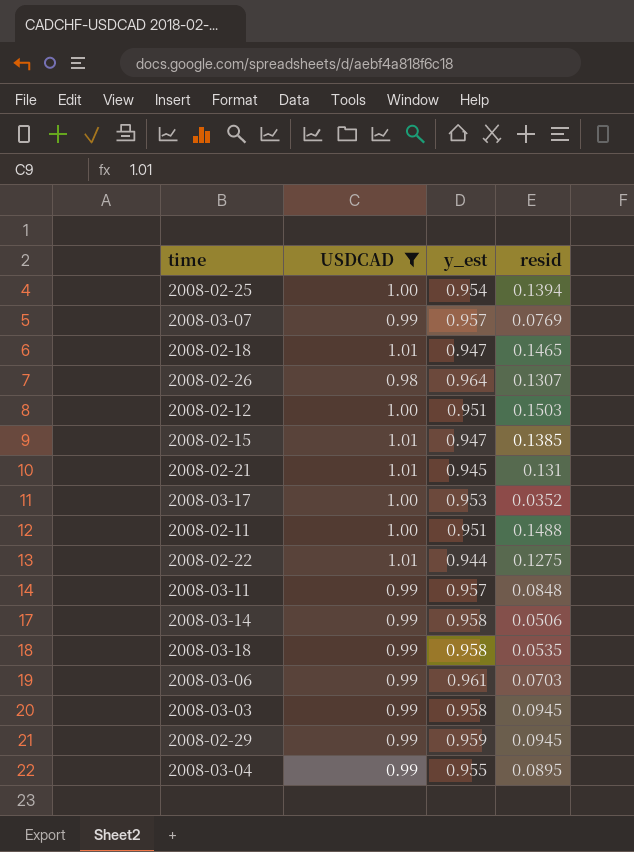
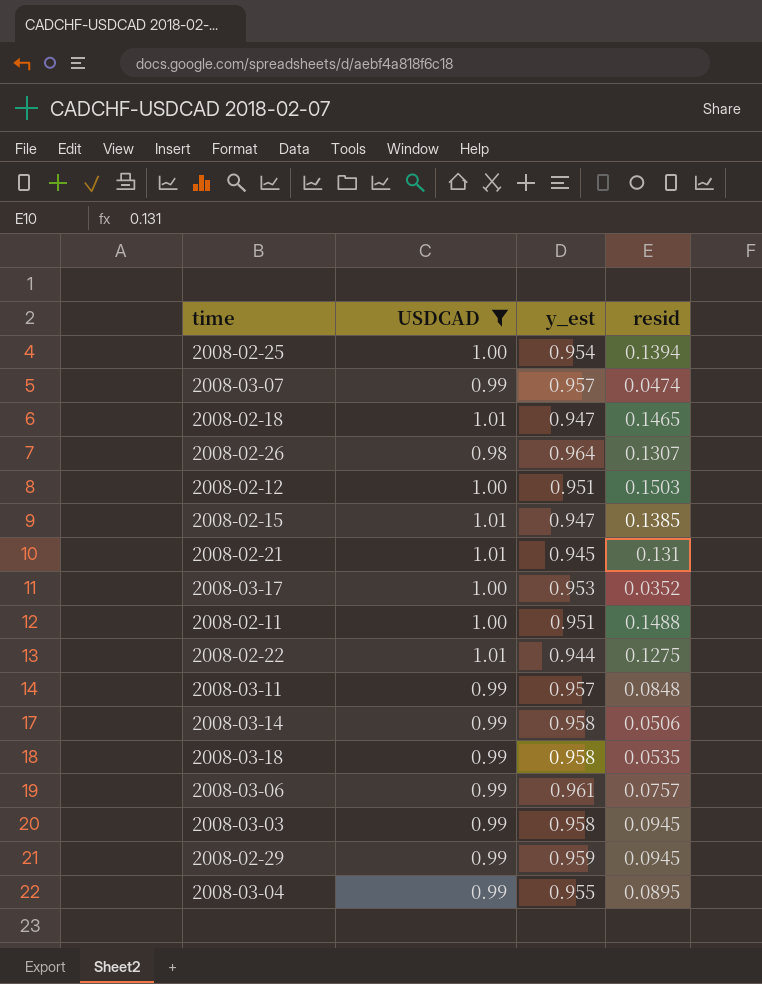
2008-03-07 | resid: 0.0769 -> 0.0474
2008-03-06 | resid: 0.0703 -> 0.0757

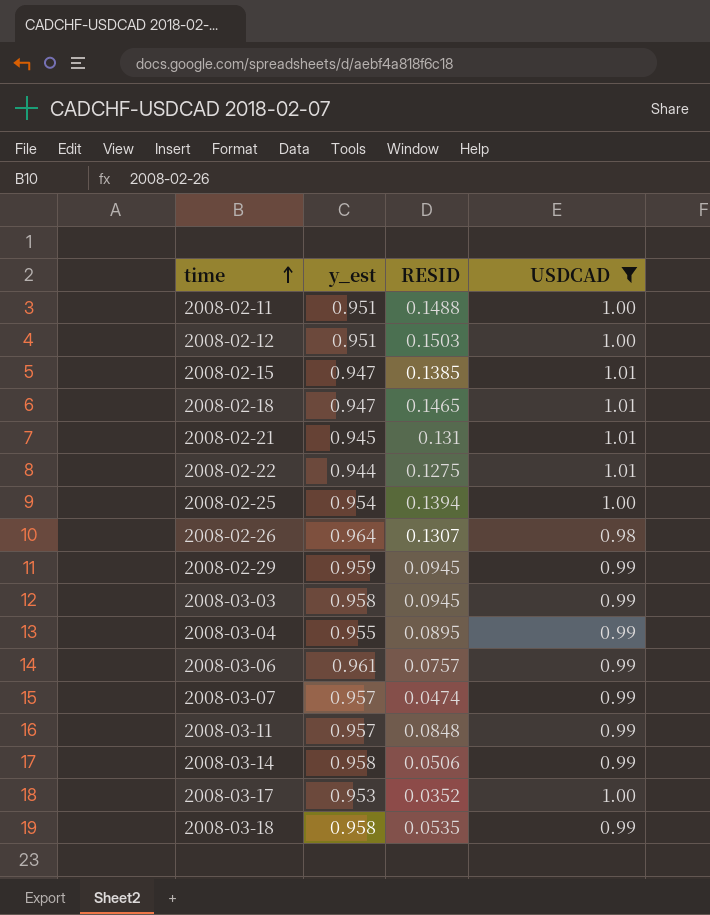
row order: none -> time ascending
column name: resid -> RESID
column USDCAD | position: 2 -> 4

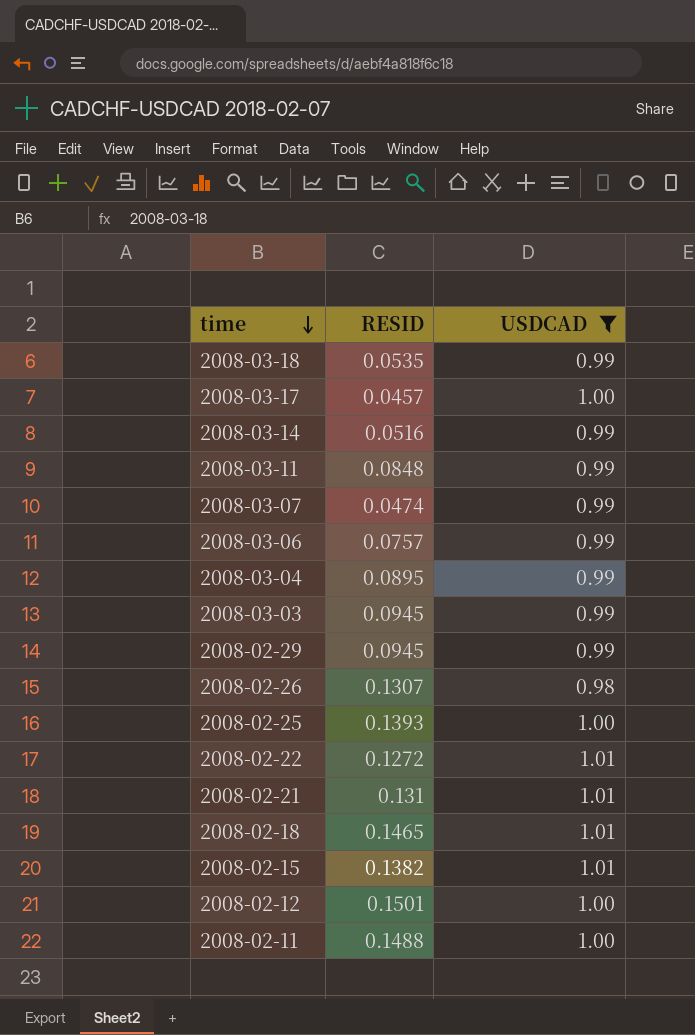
row order: time ascending -> time descending
column y_est | position: 2 -> none
2008-03-17 | RESID: 0.0352 -> 0.0457
2008-03-14 | RESID: 0.0506 -> 0.0516
2008-02-25 | RESID: 0.1394 -> 0.1393
2008-02-22 | RESID: 0.1275 -> 0.1272
2008-02-15 | RESID: 0.1385 -> 0.1382
2008-02-12 | RESID: 0.1503 -> 0.1501

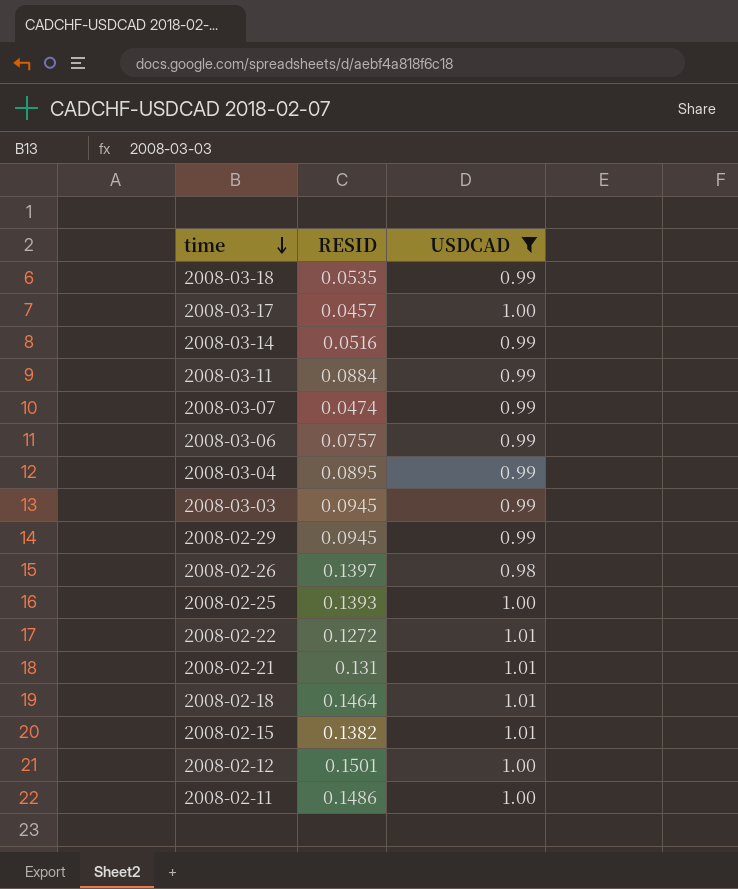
2008-03-11 | RESID: 0.0848 -> 0.0884
2008-02-26 | RESID: 0.1307 -> 0.1397
2008-02-18 | RESID: 0.1465 -> 0.1464
2008-02-11 | RESID: 0.1488 -> 0.1486

